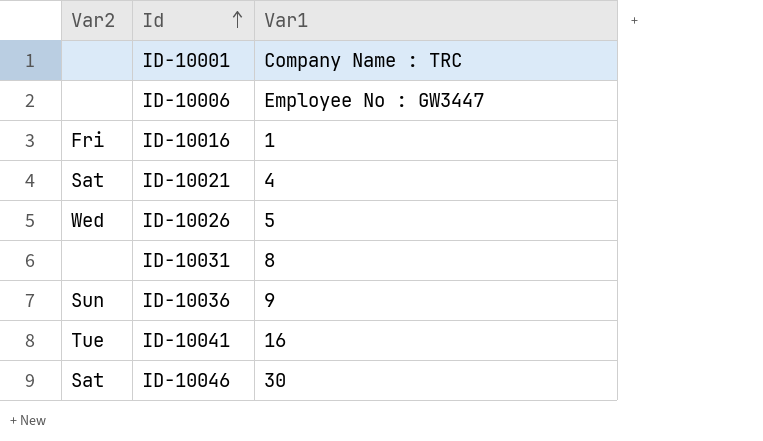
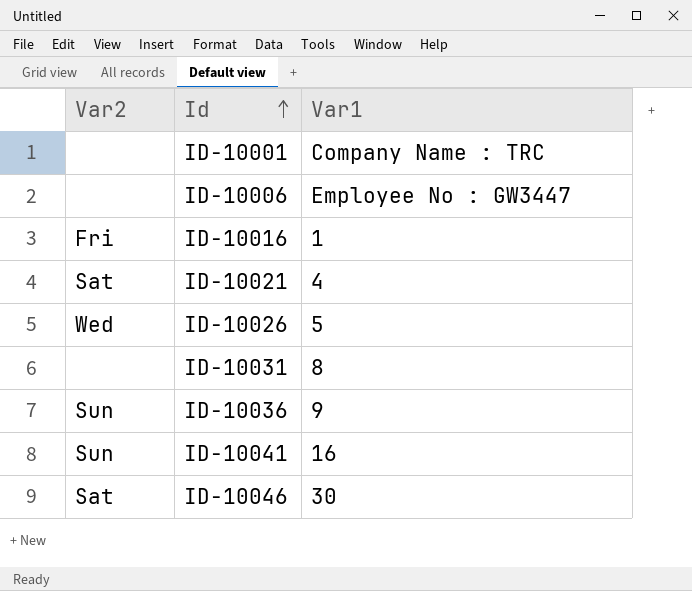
ID-10041 | Var2: Tue -> Sun

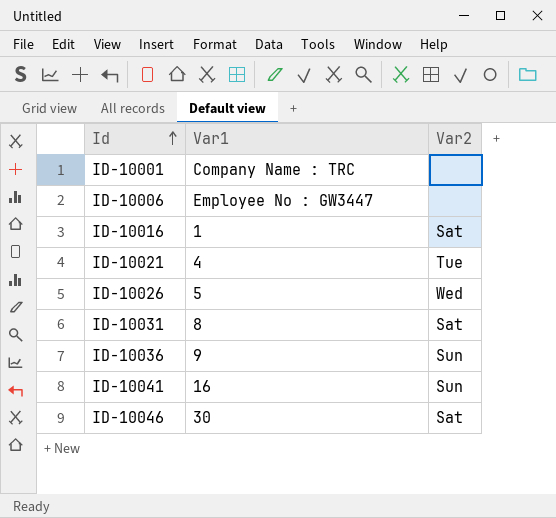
column Var2 | position: 1 -> 3
ID-10016 | Var2: Fri -> Sat
ID-10021 | Var2: Sat -> Tue
ID-10031 | Var2: none -> Sat

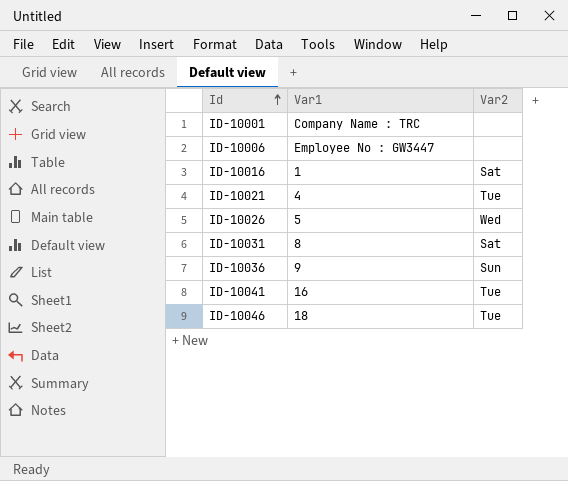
ID-10041 | Var2: Sun -> Tue
ID-10046 | Var1: 30 -> 18
ID-10046 | Var2: Sat -> Tue

